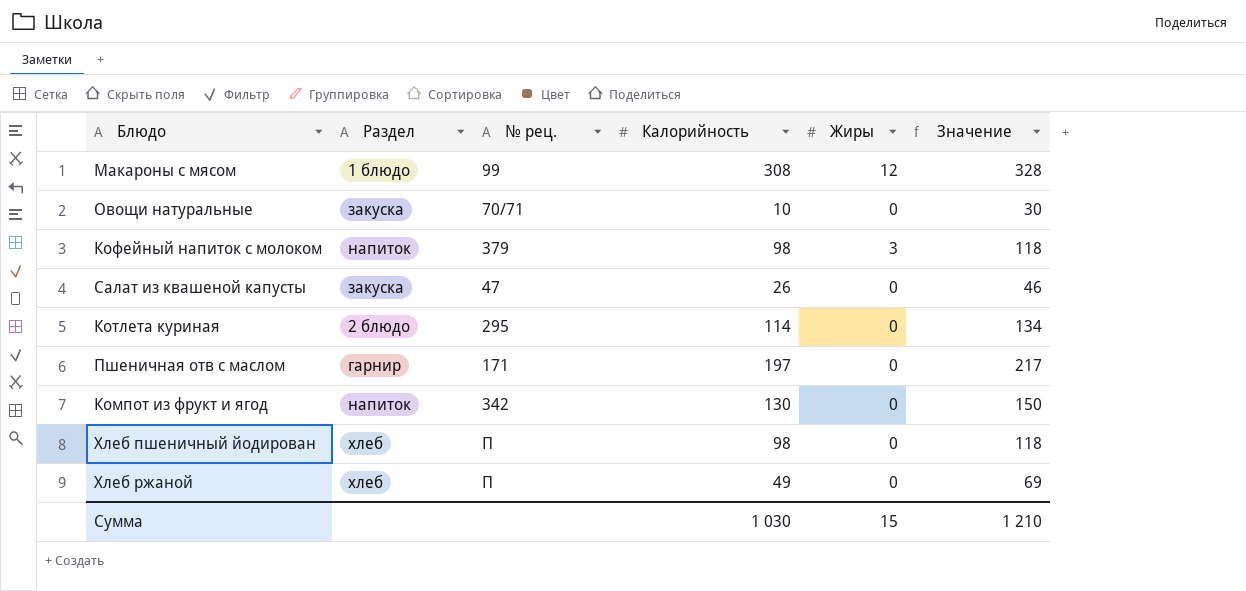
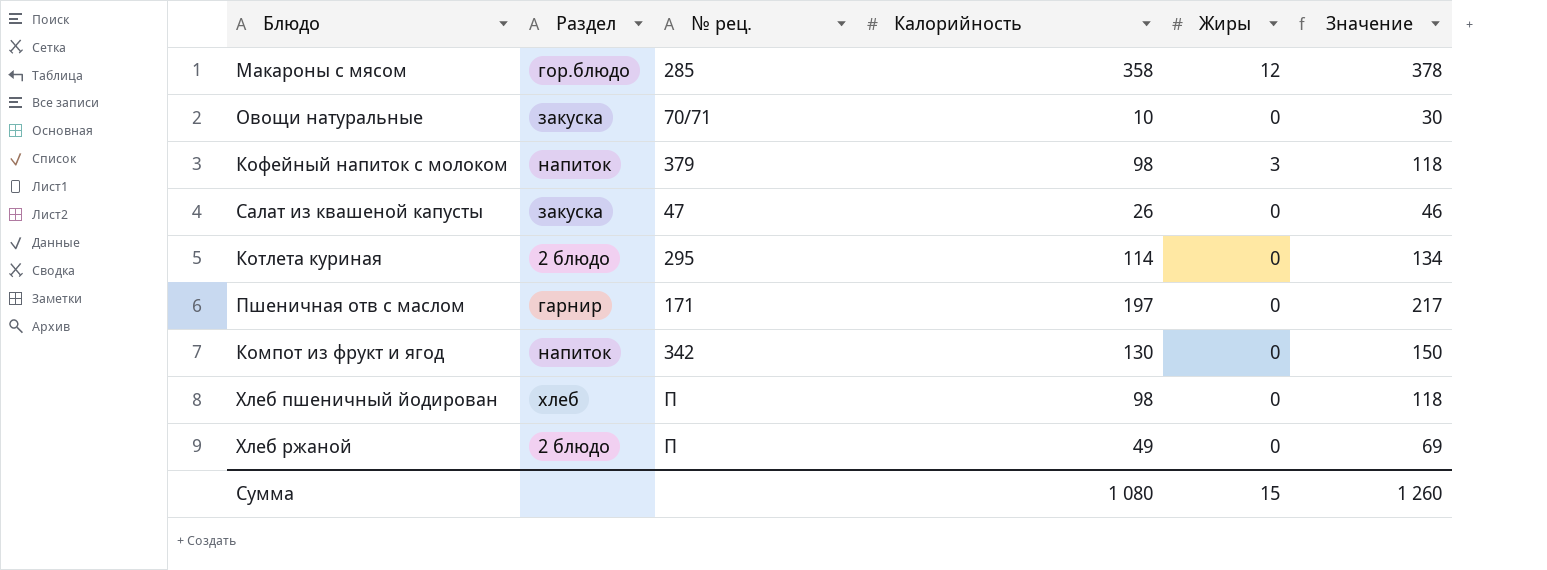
Макароны с мясом | Раздел: 1 блюдо -> гор.блюдо
Макароны с мясом | № рец.: 99 -> 285
Макароны с мясом | Калорийность: 308 -> 358
Макароны с мясом | Значение: 328 -> 378
Хлеб ржаной | Раздел: хлеб -> 2 блюдо
Сумма | Калорийность: 1 030 -> 1 080
Сумма | Значение: 1 210 -> 1 260

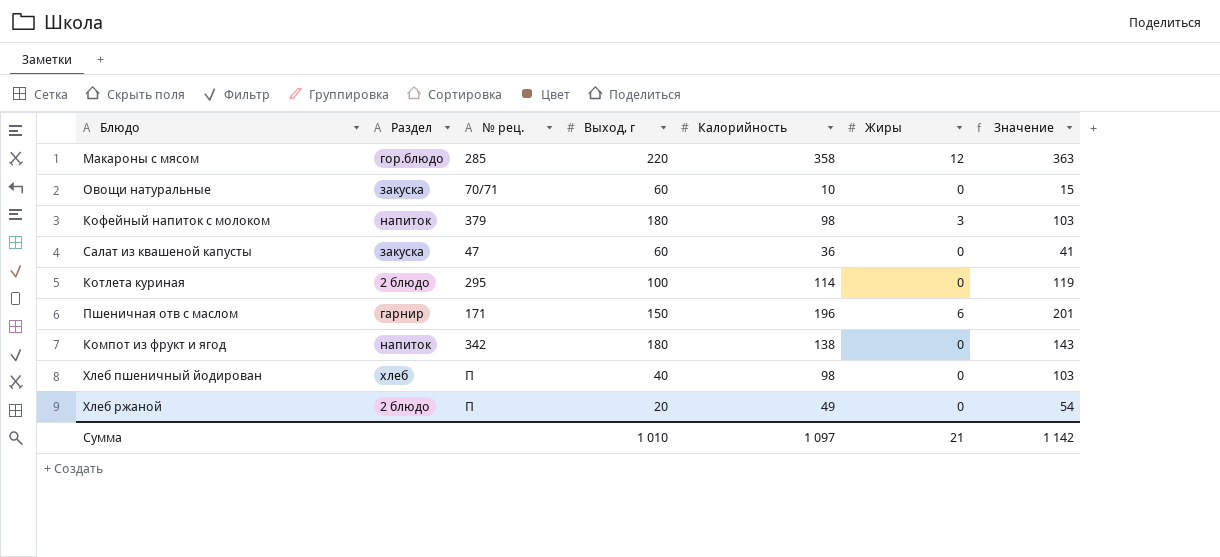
column Выход, г | position: none -> 4
column Значение | formula: [Калорийность] + 20 -> [Калорийность] + 5
Салат из квашеной капусты | Калорийность: 26 -> 36
Пшеничная отв с маслом | Калорийность: 197 -> 196
Пшеничная отв с маслом | Жиры: 0 -> 6
Компот из фрукт и ягод | Калорийность: 130 -> 138
Сумма | Калорийность: 1 080 -> 1 097
Сумма | Жиры: 15 -> 21
Сумма | Значение: 1 260 -> 1 142

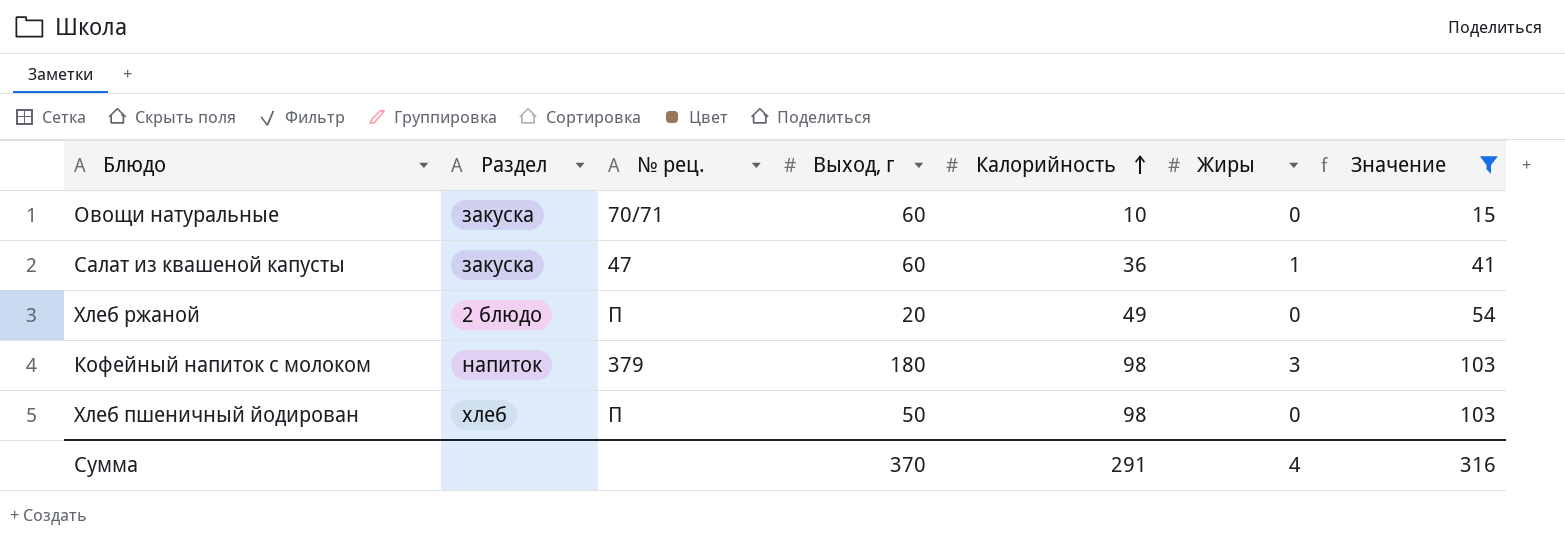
filter: none -> Значение <= 103
row order: none -> Калорийность ascending
Салат из квашеной капусты | Жиры: 0 -> 1
Хлеб пшеничный йодирован | Выход, г: 40 -> 50
Сумма | Выход, г: 1 010 -> 370
Сумма | Калорийность: 1 097 -> 291
Сумма | Жиры: 21 -> 4
Сумма | Значение: 1 142 -> 316

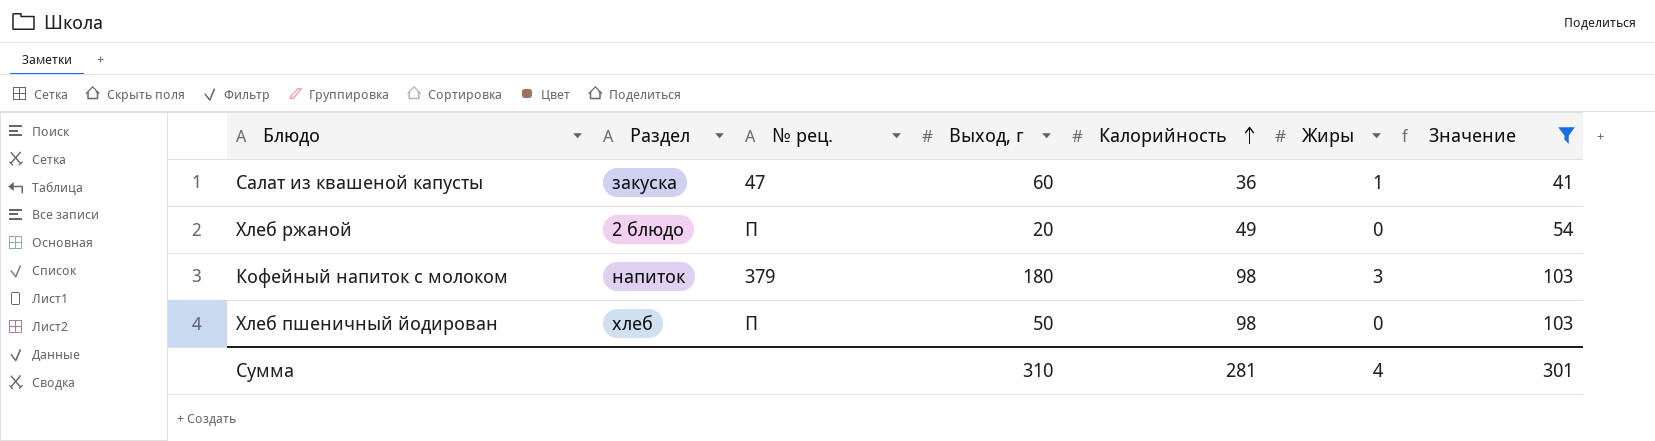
row Овощи натуральные: закуска | 70/71 | 60 | 10 | 0 | 15 -> none
Сумма | Выход, г: 370 -> 310
Сумма | Калорийность: 291 -> 281
Сумма | Значение: 316 -> 301

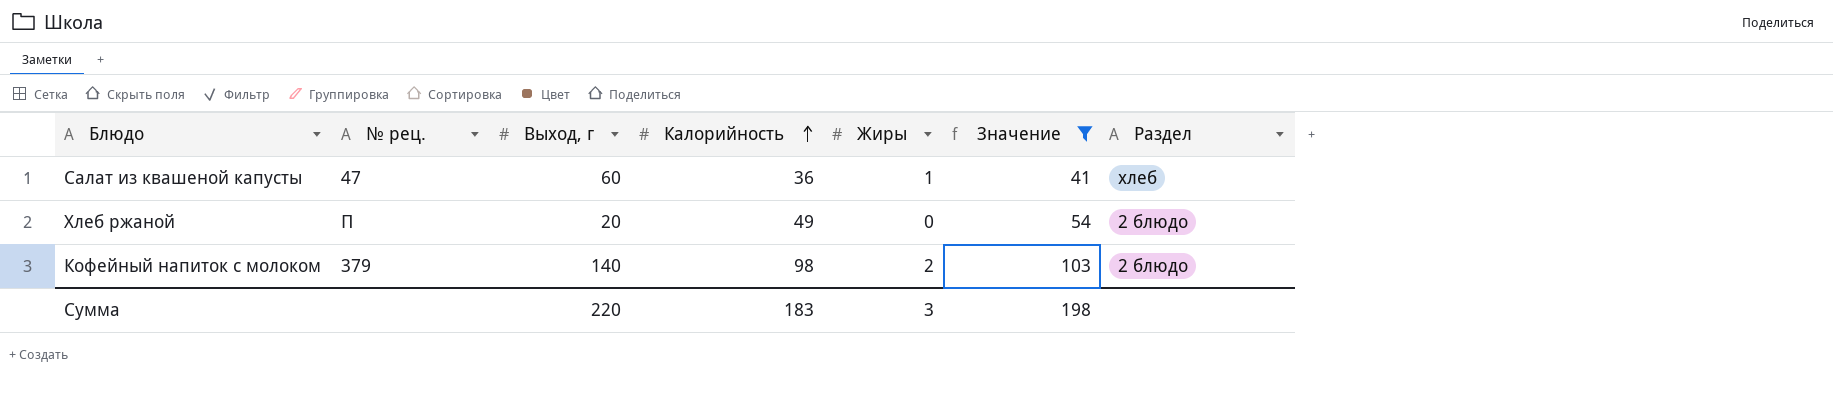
column Раздел | position: 2 -> 7
row Хлеб пшеничный йодирован: хлеб | П | 50 | 98 | 0 | 103 -> none
Салат из квашеной капусты | Раздел: закуска -> хлеб
Кофейный напиток с молоком | Выход, г: 180 -> 140
Кофейный напиток с молоком | Жиры: 3 -> 2
Кофейный напиток с молоком | Раздел: напиток -> 2 блюдо
Сумма | Выход, г: 310 -> 220
Сумма | Калорийность: 281 -> 183
Сумма | Жиры: 4 -> 3
Сумма | Значение: 301 -> 198

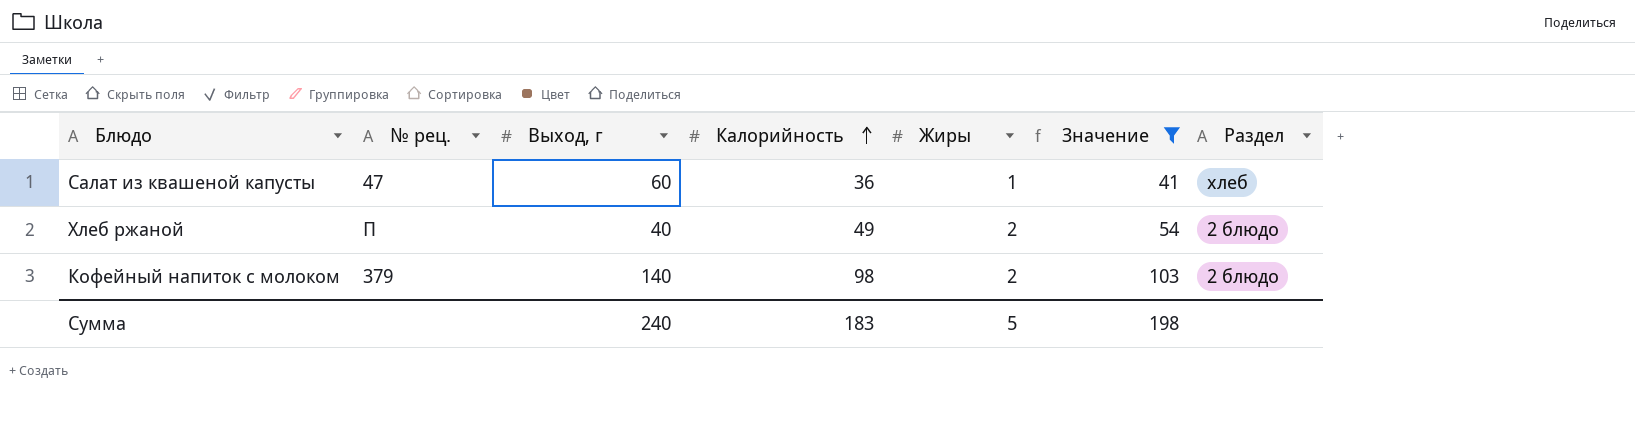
Хлеб ржаной | Выход, г: 20 -> 40
Хлеб ржаной | Жиры: 0 -> 2
Сумма | Выход, г: 220 -> 240
Сумма | Жиры: 3 -> 5

